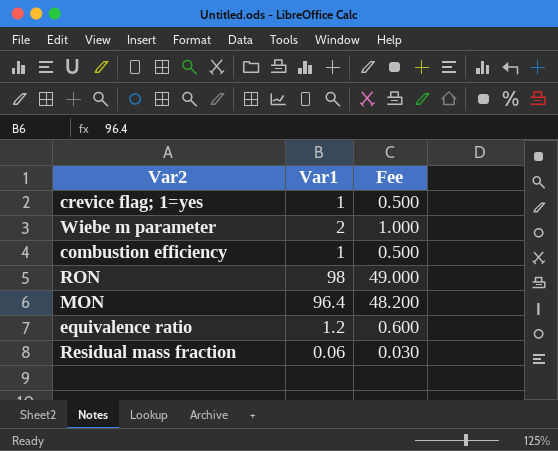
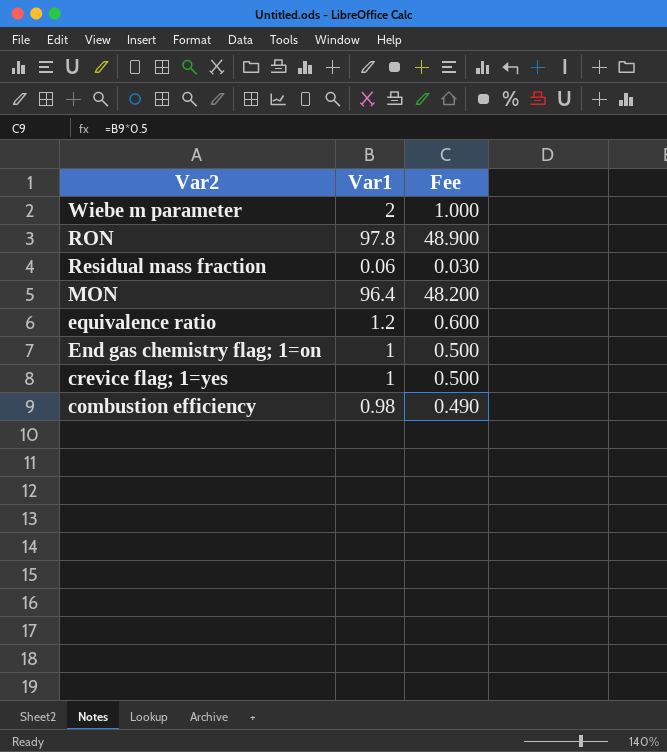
row order: none -> Var2 descending
RON | Var1: 98 -> 97.8
RON | Fee: 49.000 -> 48.900
row End gas chemistry flag; 1=on: none -> 1 | 0.500
combustion efficiency | Var1: 1 -> 0.98
combustion efficiency | Fee: 0.500 -> 0.490

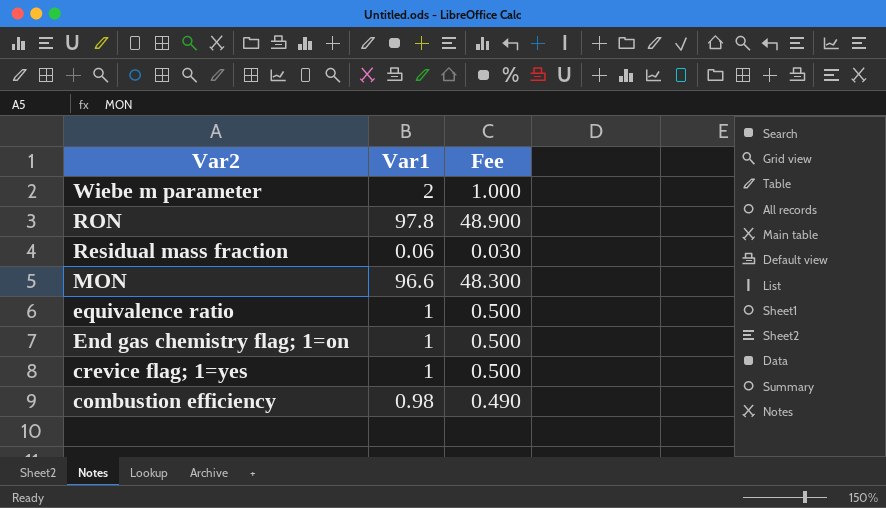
MON | Var1: 96.4 -> 96.6
MON | Fee: 48.200 -> 48.300
equivalence ratio | Var1: 1.2 -> 1
equivalence ratio | Fee: 0.600 -> 0.500

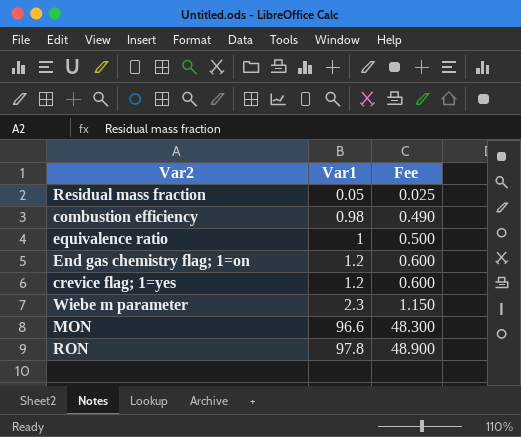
row order: Var2 descending -> Var1 ascending
Residual mass fraction | Var1: 0.06 -> 0.05
Residual mass fraction | Fee: 0.030 -> 0.025
End gas chemistry flag; 1=on | Var1: 1 -> 1.2
End gas chemistry flag; 1=on | Fee: 0.500 -> 0.600
crevice flag; 1=yes | Var1: 1 -> 1.2
crevice flag; 1=yes | Fee: 0.500 -> 0.600
Wiebe m parameter | Var1: 2 -> 2.3
Wiebe m parameter | Fee: 1.000 -> 1.150

